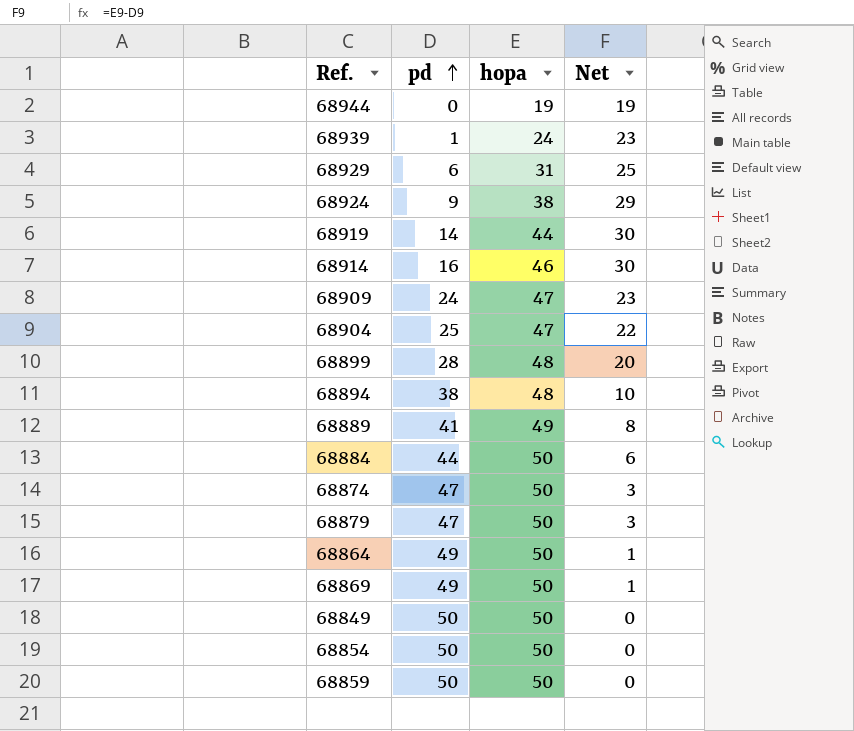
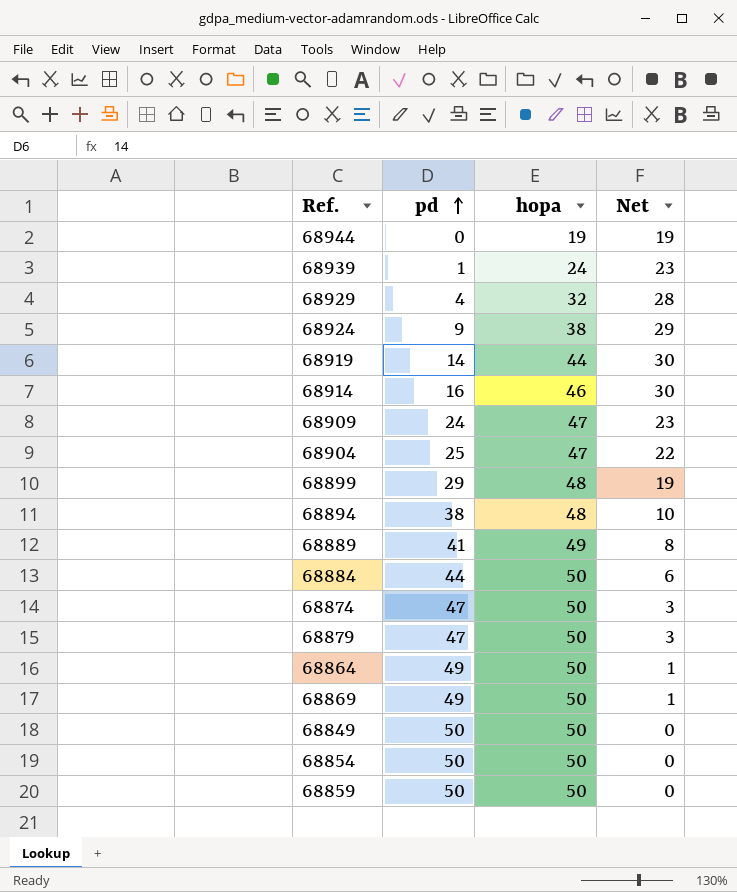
68929 | pd: 6 -> 4
68929 | hopa: 31 -> 32
68929 | Net: 25 -> 28
68899 | pd: 28 -> 29
68899 | Net: 20 -> 19

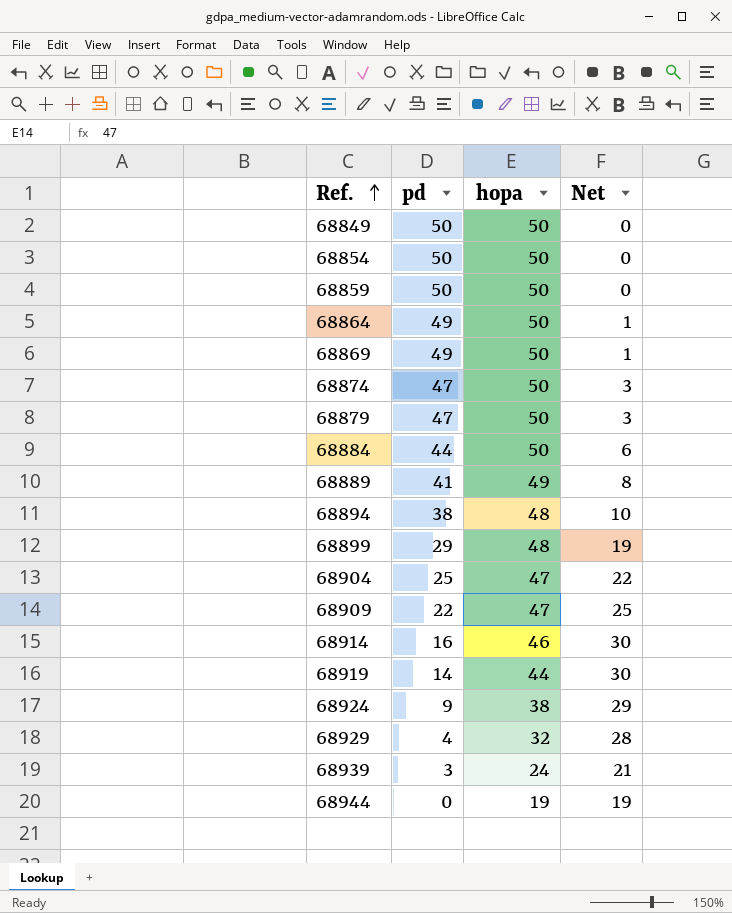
row order: pd ascending -> Ref. ascending
68909 | pd: 24 -> 22
68909 | Net: 23 -> 25
68939 | pd: 1 -> 3
68939 | Net: 23 -> 21

